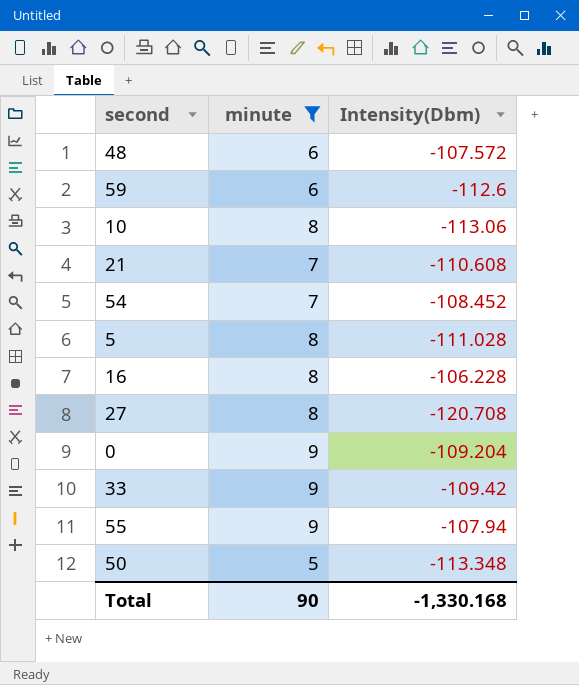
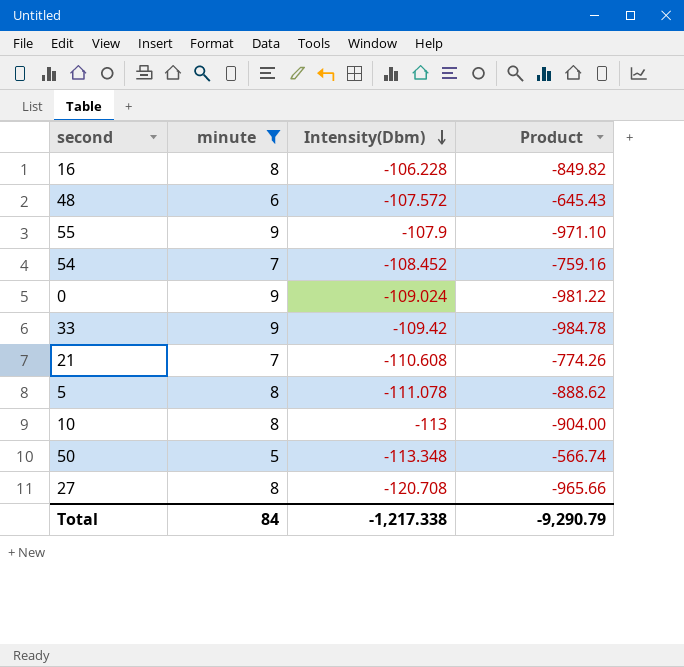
row order: none -> Intensity(Dbm) descending
column Product | formula: none -> [minute] * [Intensity(Dbm)]
row 59: 6 | -112.6 -> none
55 | Intensity(Dbm): -107.94 -> -107.9
0 | Intensity(Dbm): -109.204 -> -109.024
5 | Intensity(Dbm): -111.028 -> -111.078
10 | Intensity(Dbm): -113.06 -> -113
Total | minute: 90 -> 84
Total | Intensity(Dbm): -1,330.168 -> -1,217.338

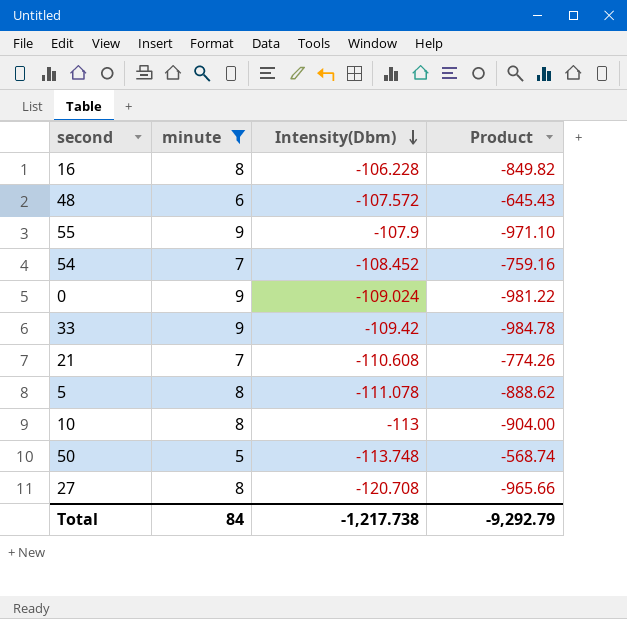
50 | Intensity(Dbm): -113.348 -> -113.748
50 | Product: -566.74 -> -568.74
Total | Intensity(Dbm): -1,217.338 -> -1,217.738
Total | Product: -9,290.79 -> -9,292.79

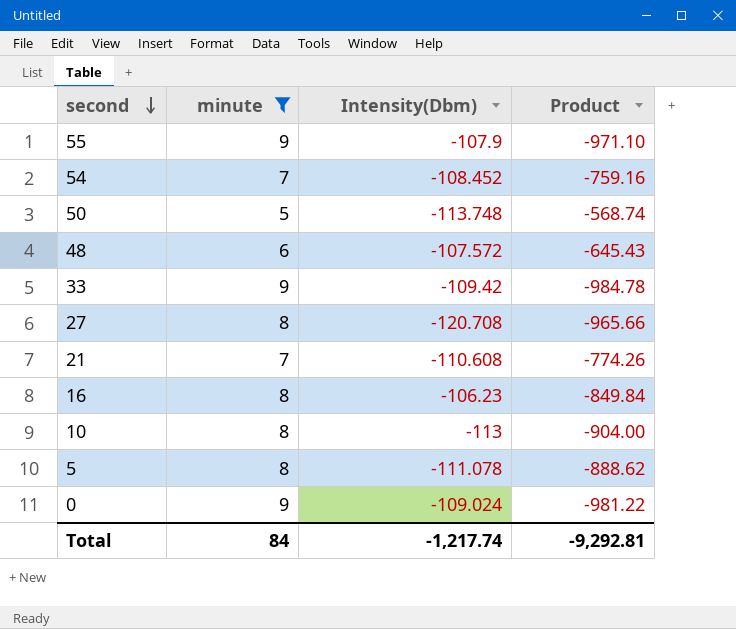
row order: Intensity(Dbm) descending -> second descending
16 | Intensity(Dbm): -106.228 -> -106.23
16 | Product: -849.82 -> -849.84
Total | Intensity(Dbm): -1,217.738 -> -1,217.74
Total | Product: -9,292.79 -> -9,292.81

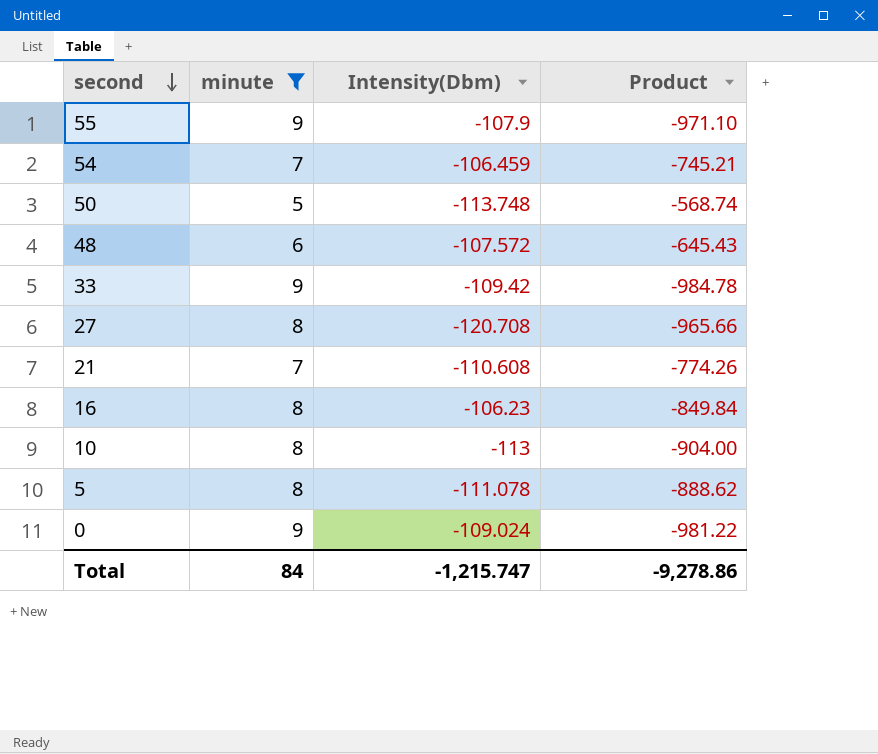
54 | Intensity(Dbm): -108.452 -> -106.459
54 | Product: -759.16 -> -745.21
Total | Intensity(Dbm): -1,217.74 -> -1,215.747
Total | Product: -9,292.81 -> -9,278.86

